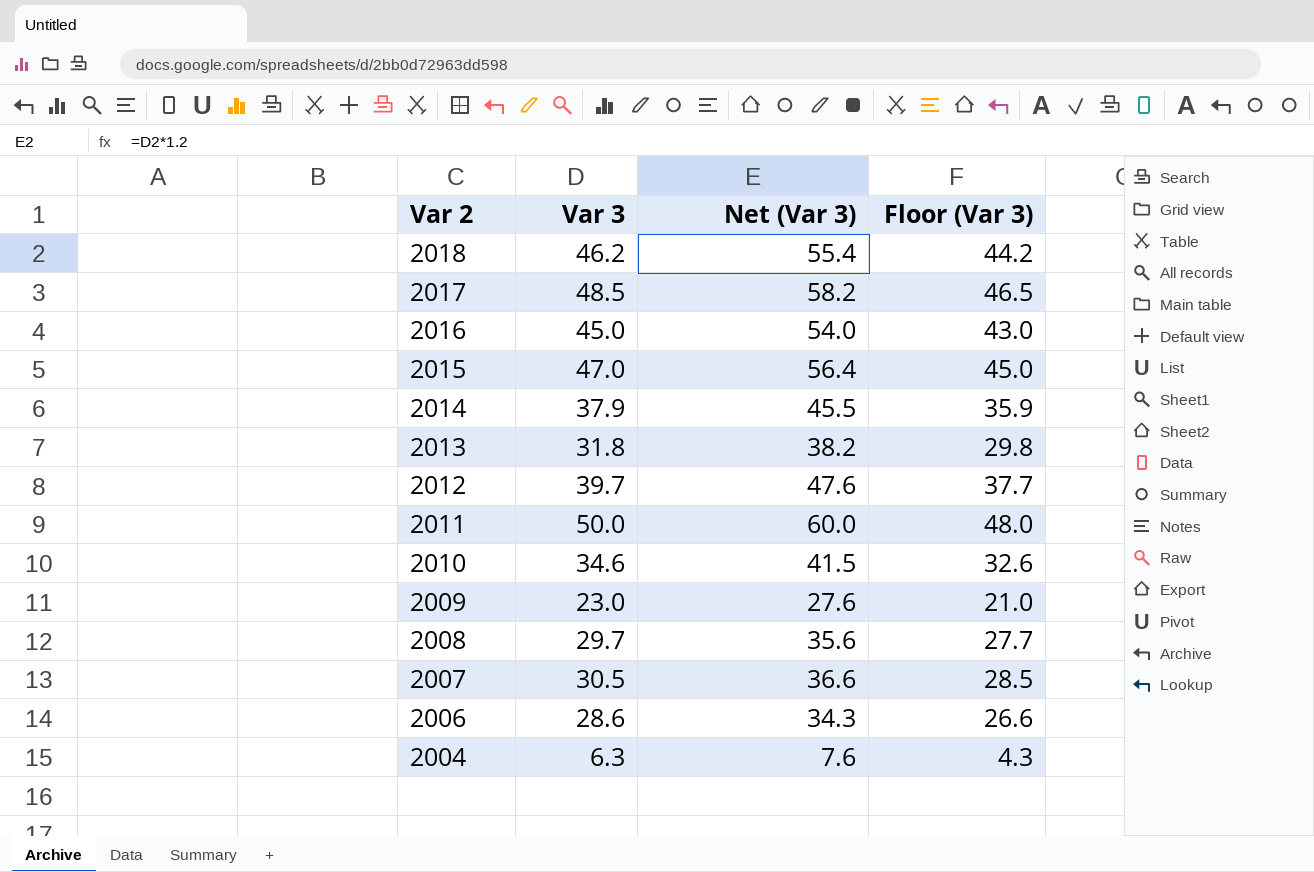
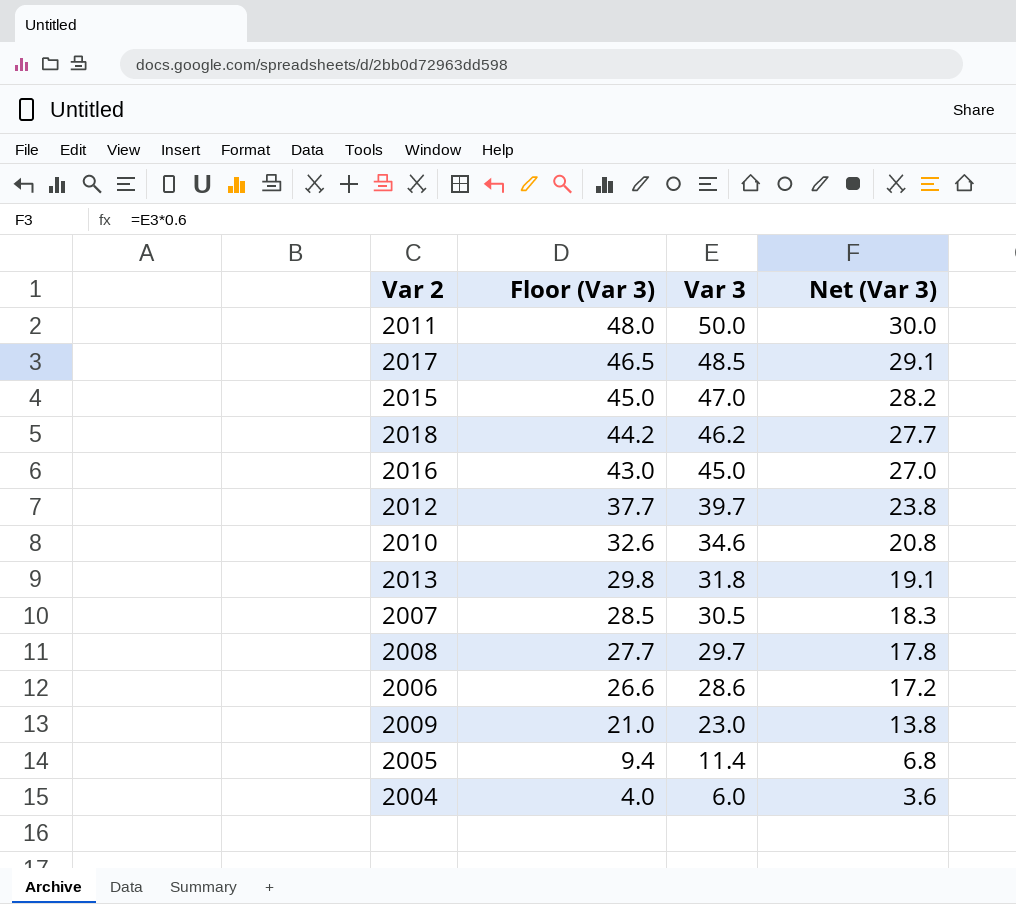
row order: Var 2 descending -> Floor (Var 3) descending
column Floor (Var 3) | position: 4 -> 2
column Net (Var 3) | formula: [Var 3] * 1.2 -> [Var 3] * 0.6
row 2014: 37.9 | 45.5 | 35.9 -> none
row 2005: none -> 9.4 | 11.4 | 6.8
2004 | Floor (Var 3): 4.3 -> 4.0
2004 | Var 3: 6.3 -> 6.0

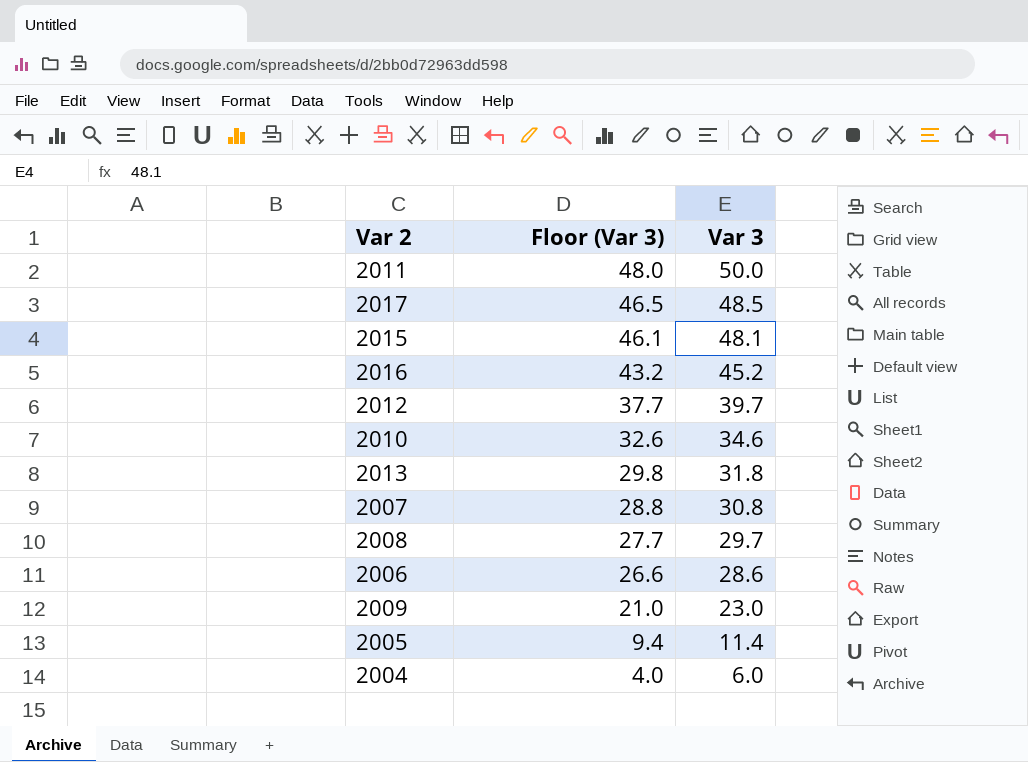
column Net (Var 3) | formula: [Var 3] * 0.6 -> none
row 2018: 44.2 | 46.2 | 27.7 -> none
2015 | Floor (Var 3): 45.0 -> 46.1
2015 | Var 3: 47.0 -> 48.1
2016 | Floor (Var 3): 43.0 -> 43.2
2016 | Var 3: 45.0 -> 45.2
2007 | Floor (Var 3): 28.5 -> 28.8
2007 | Var 3: 30.5 -> 30.8

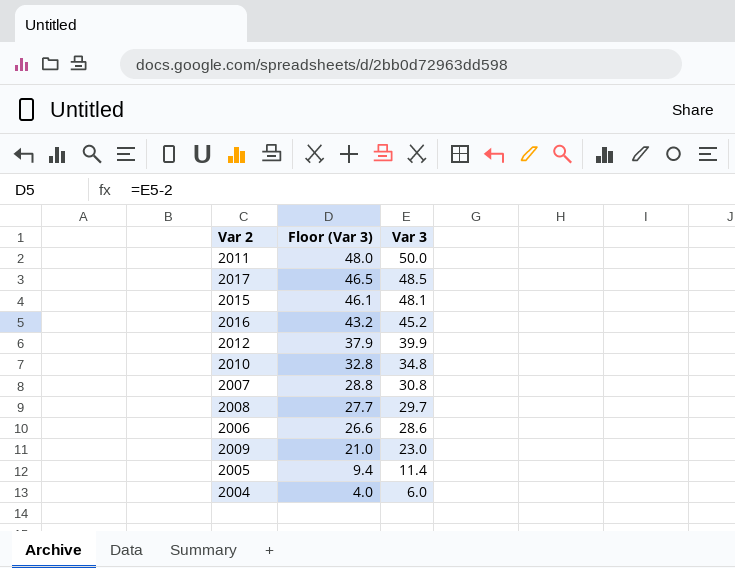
row 2013: 29.8 | 31.8 -> none
2012 | Floor (Var 3): 37.7 -> 37.9
2012 | Var 3: 39.7 -> 39.9
2010 | Floor (Var 3): 32.6 -> 32.8
2010 | Var 3: 34.6 -> 34.8

